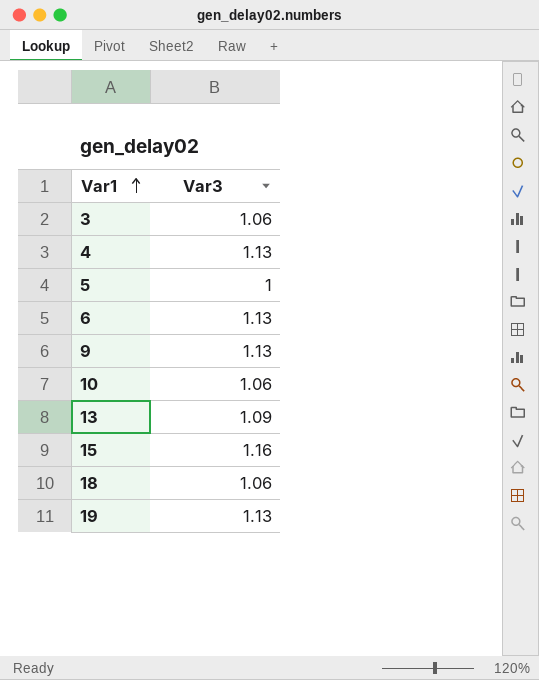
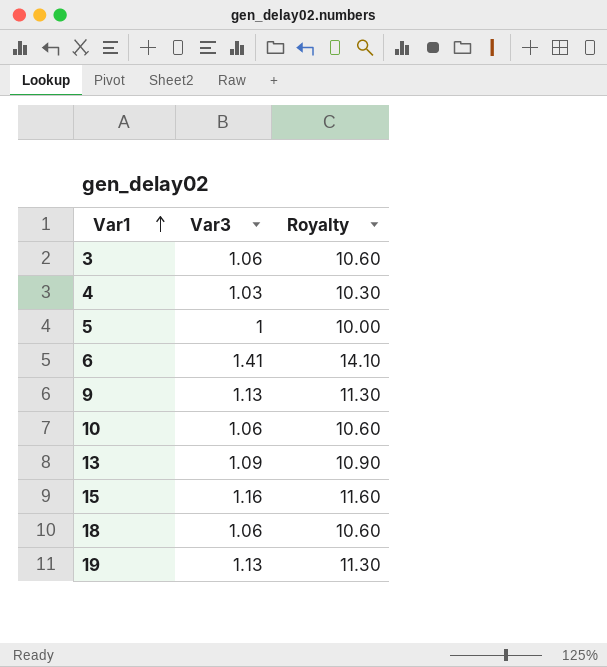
column Royalty | formula: none -> [Var3] * 10
4 | Var3: 1.13 -> 1.03
6 | Var3: 1.13 -> 1.41

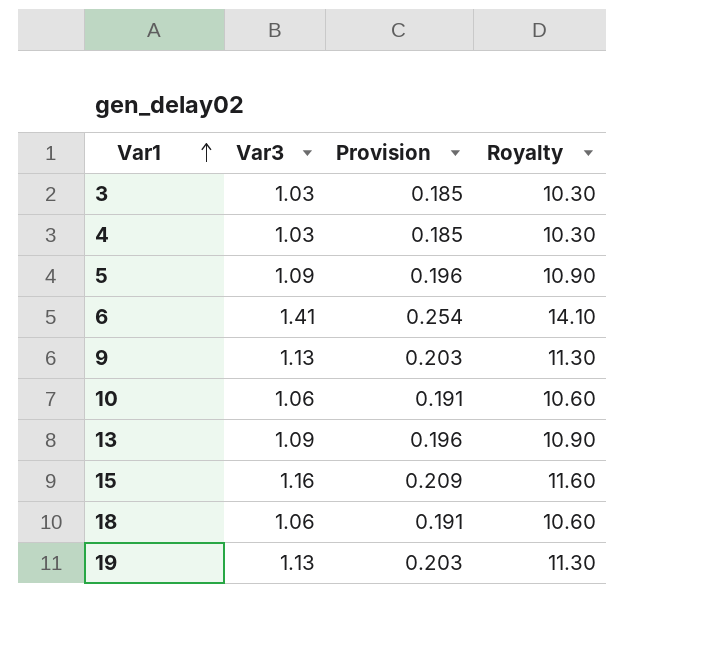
column Provision | formula: none -> [Var3] * 0.18
3 | Var3: 1.06 -> 1.03
3 | Royalty: 10.60 -> 10.30
5 | Var3: 1 -> 1.09
5 | Royalty: 10.00 -> 10.90

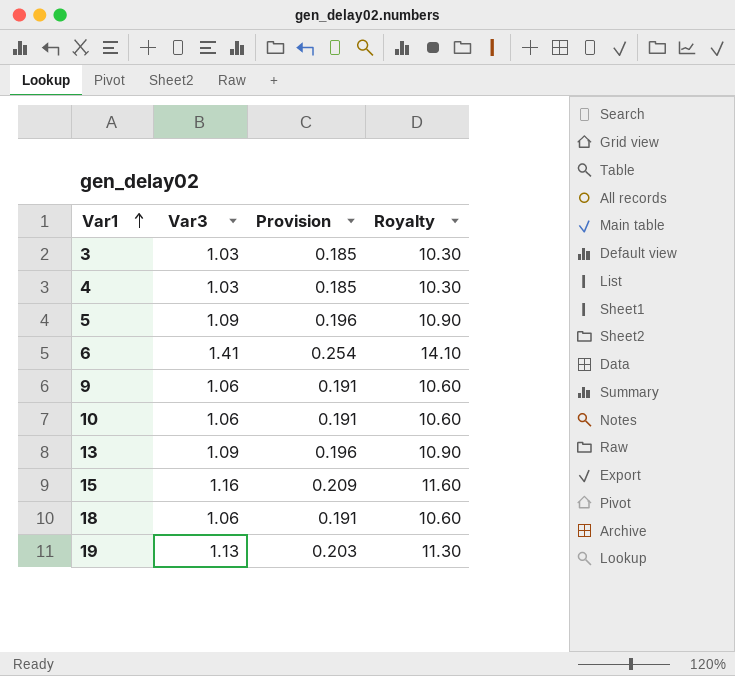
9 | Var3: 1.13 -> 1.06
9 | Provision: 0.203 -> 0.191
9 | Royalty: 11.30 -> 10.60

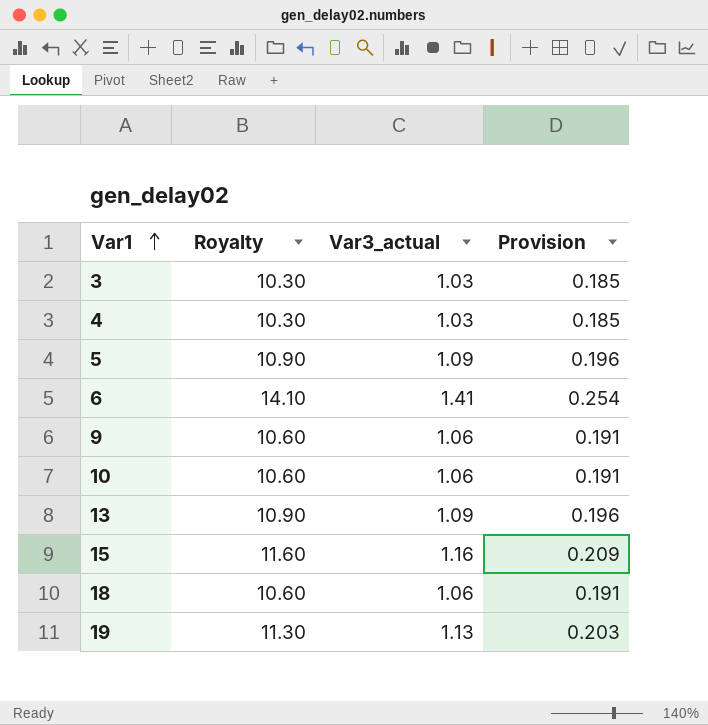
column Royalty | position: 4 -> 2
column name: Var3 -> Var3_actual

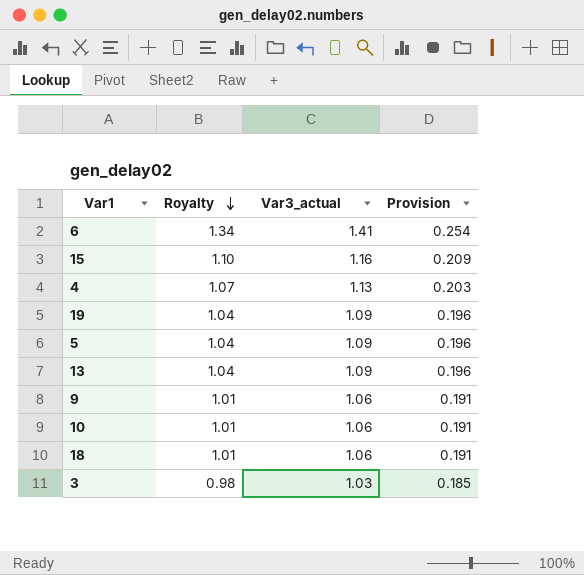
row order: Var1 ascending -> Royalty descending
column Royalty | formula: [Var3_actual] * 10 -> [Var3_actual] * 0.95
4 | Var3_actual: 1.03 -> 1.13
4 | Provision: 0.185 -> 0.203
19 | Var3_actual: 1.13 -> 1.09
19 | Provision: 0.203 -> 0.196

